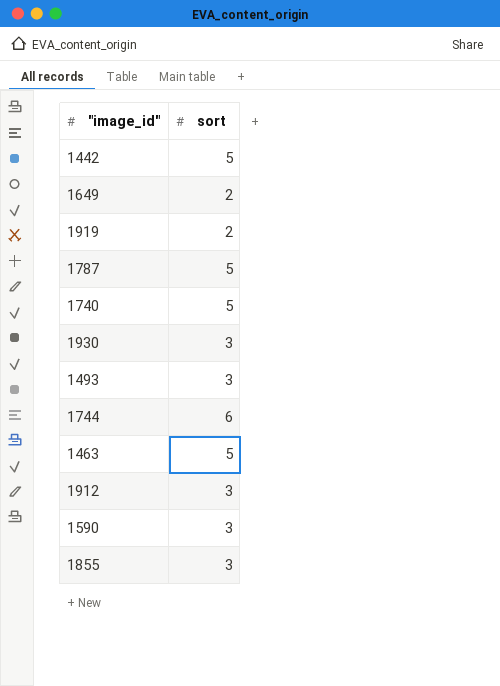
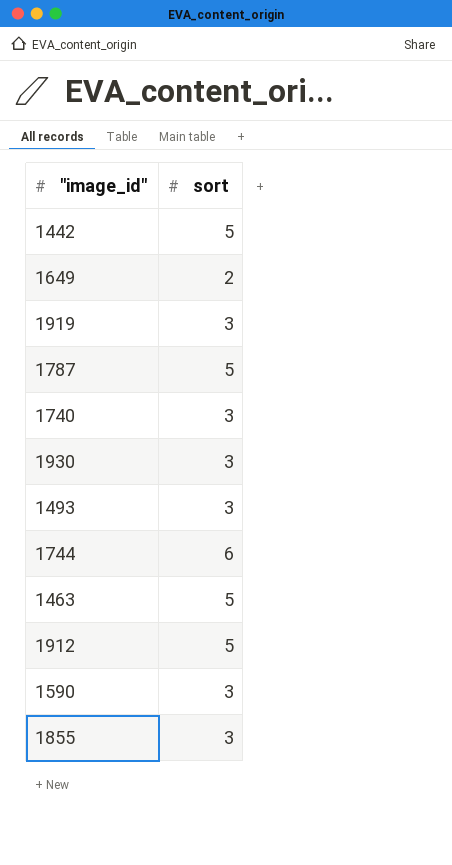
1919 | sort: 2 -> 3
1740 | sort: 5 -> 3
1912 | sort: 3 -> 5

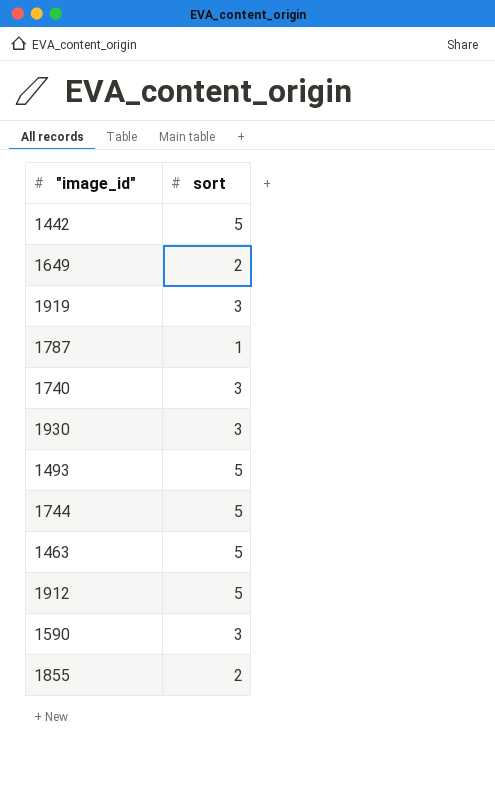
1787 | sort: 5 -> 1
1493 | sort: 3 -> 5
1744 | sort: 6 -> 5
1855 | sort: 3 -> 2

